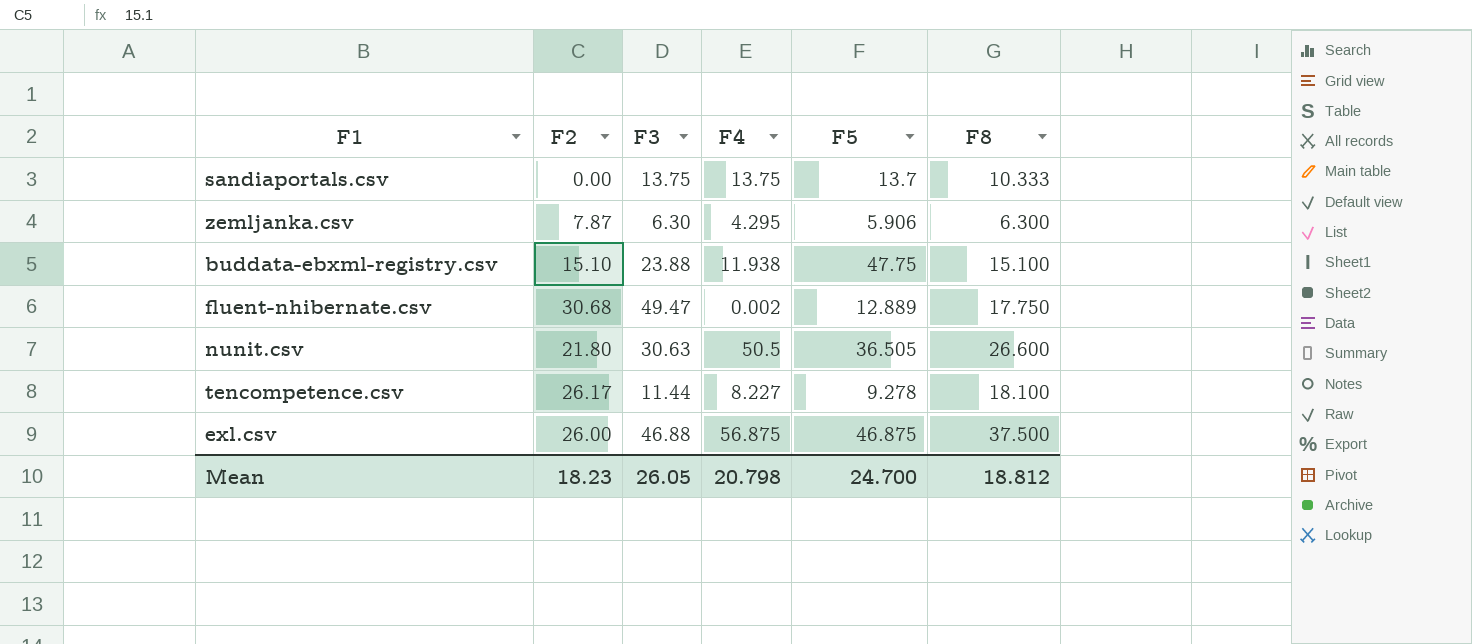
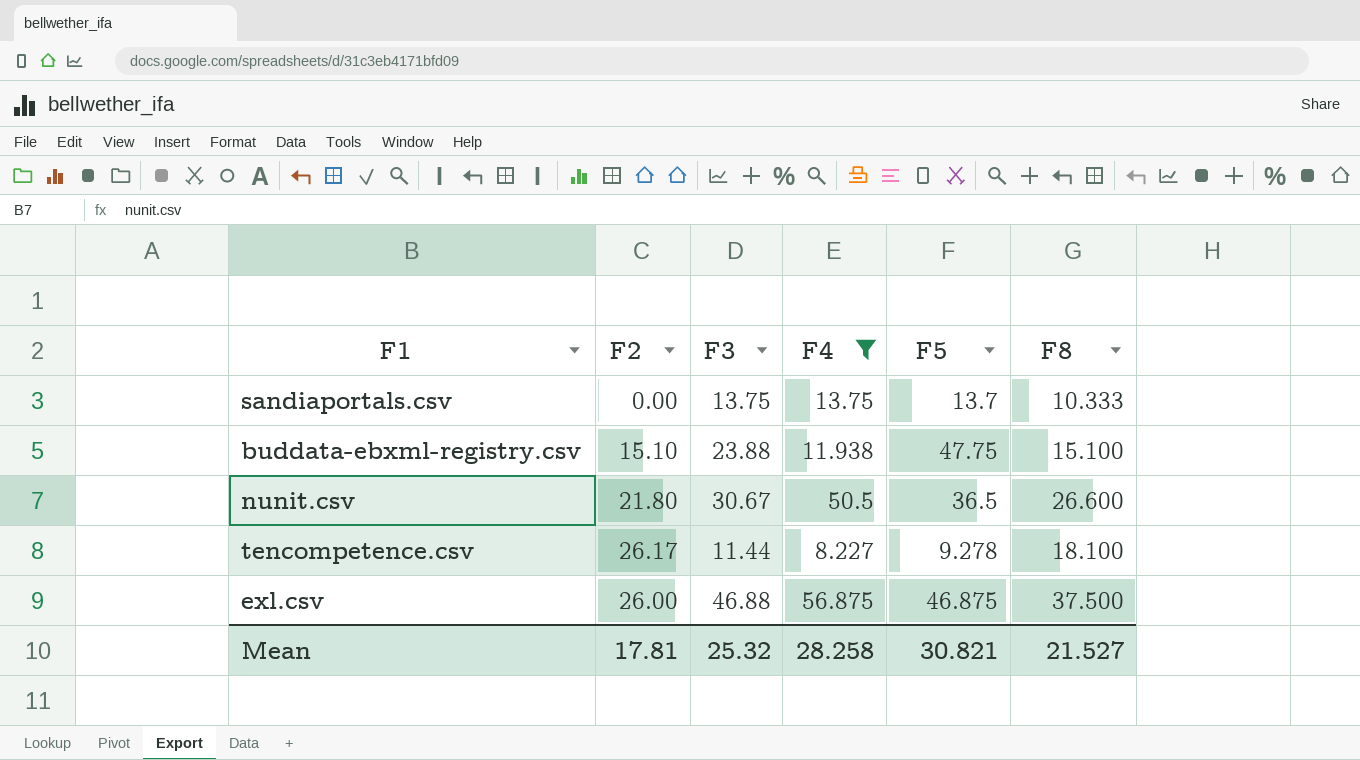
filter: none -> F4 >= 8.227
nunit.csv | F3: 30.63 -> 30.67
nunit.csv | F5: 36.505 -> 36.5
Mean | F2: 18.23 -> 17.81
Mean | F3: 26.05 -> 25.32
Mean | F4: 20.798 -> 28.258
Mean | F5: 24.700 -> 30.821
Mean | F8: 18.812 -> 21.527

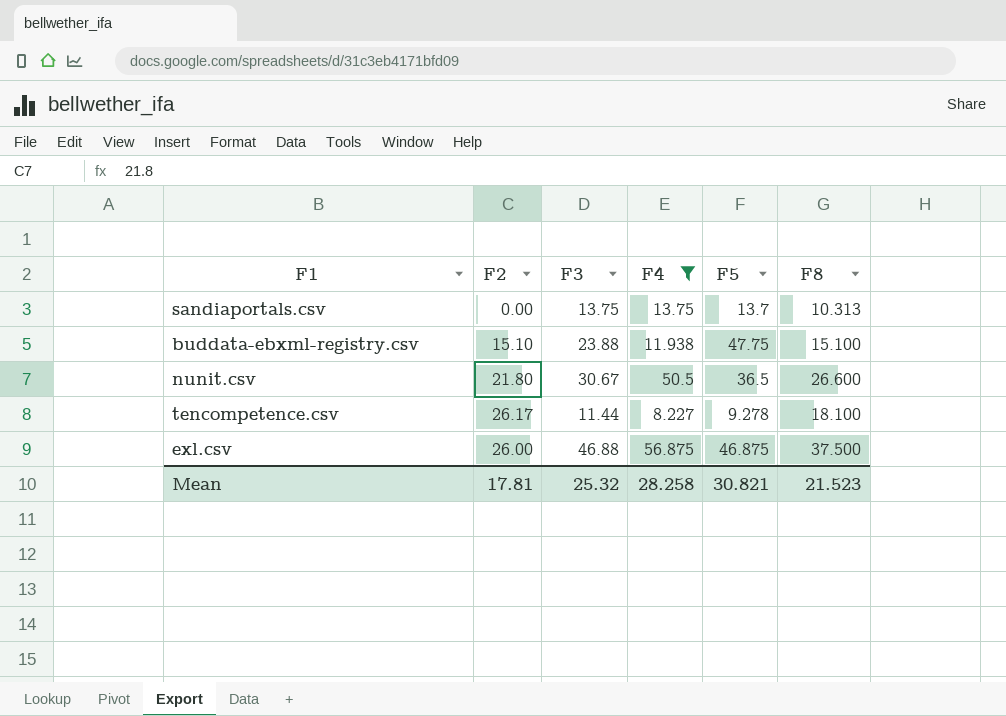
sandiaportals.csv | F8: 10.333 -> 10.313
Mean | F8: 21.527 -> 21.523

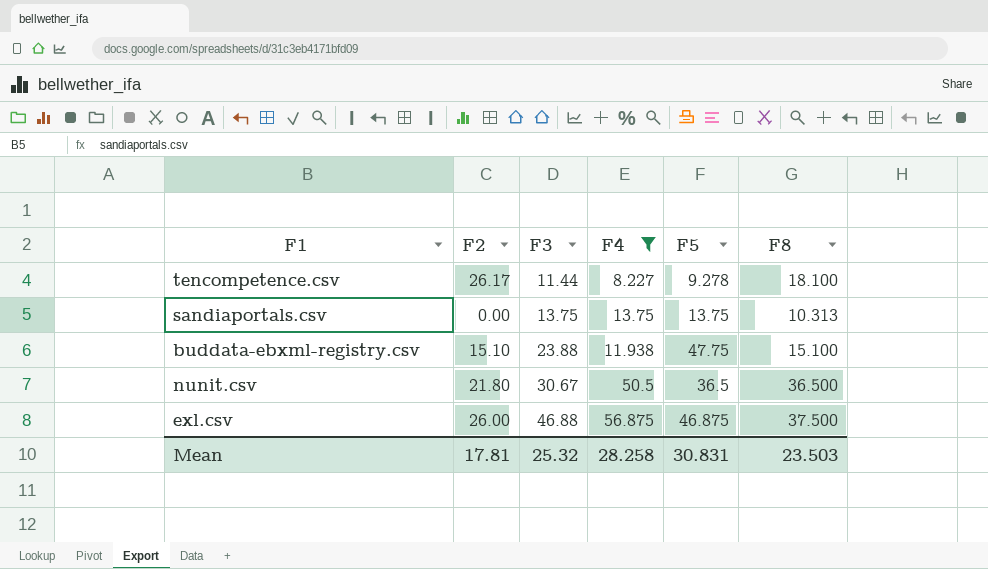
row order: none -> F3 ascending
sandiaportals.csv | F5: 13.7 -> 13.75
nunit.csv | F8: 26.600 -> 36.500
Mean | F5: 30.821 -> 30.831
Mean | F8: 21.523 -> 23.503

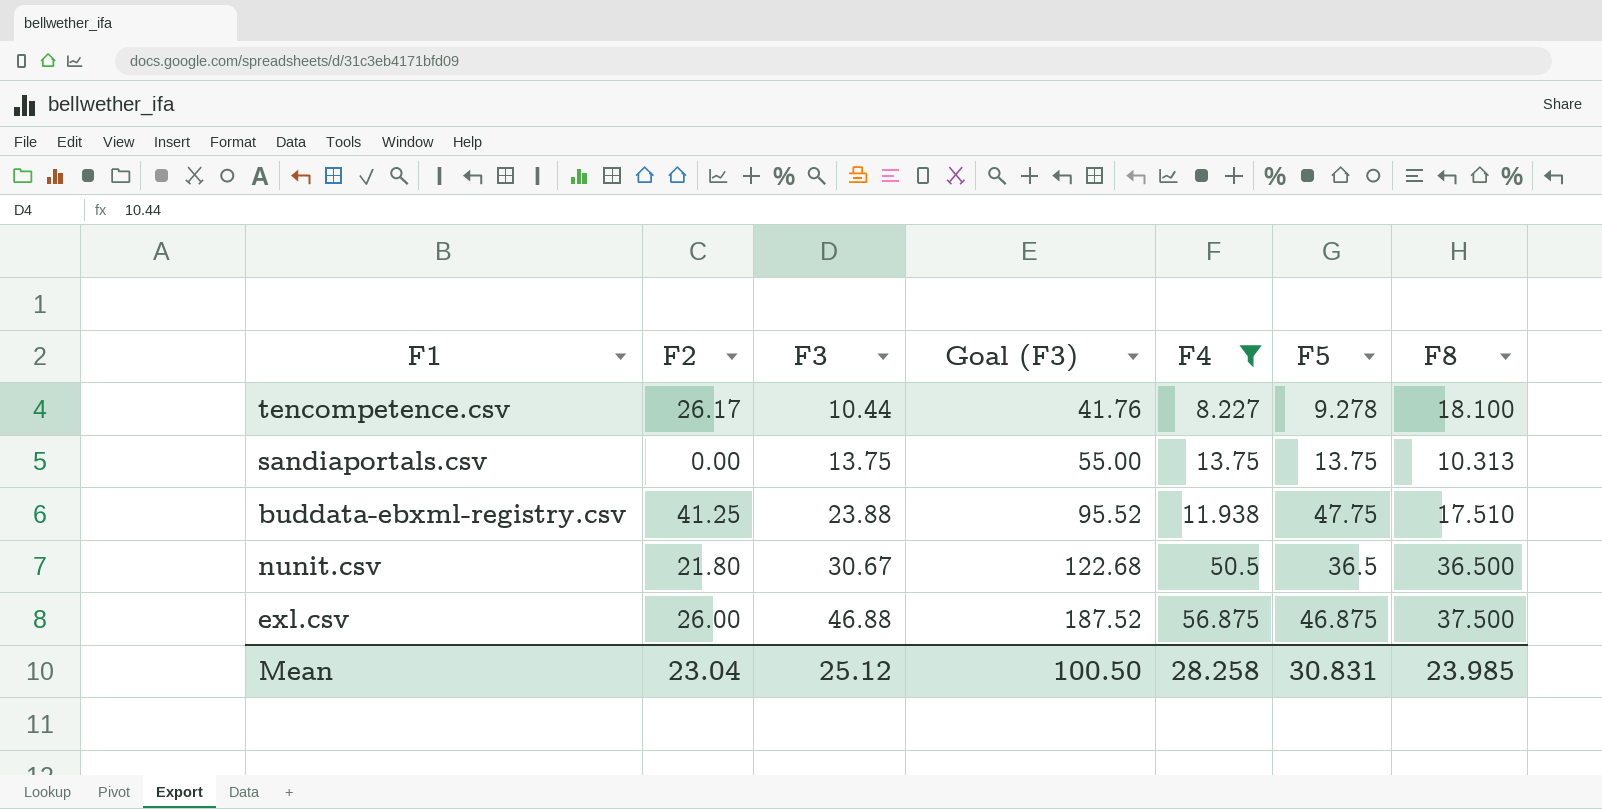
column Goal (F3) | formula: none -> [F3] * 4
tencompetence.csv | F3: 11.44 -> 10.44
buddata-ebxml-registry.csv | F2: 15.10 -> 41.25
buddata-ebxml-registry.csv | F8: 15.100 -> 17.510
Mean | F2: 17.81 -> 23.04
Mean | F3: 25.32 -> 25.12
Mean | F8: 23.503 -> 23.985

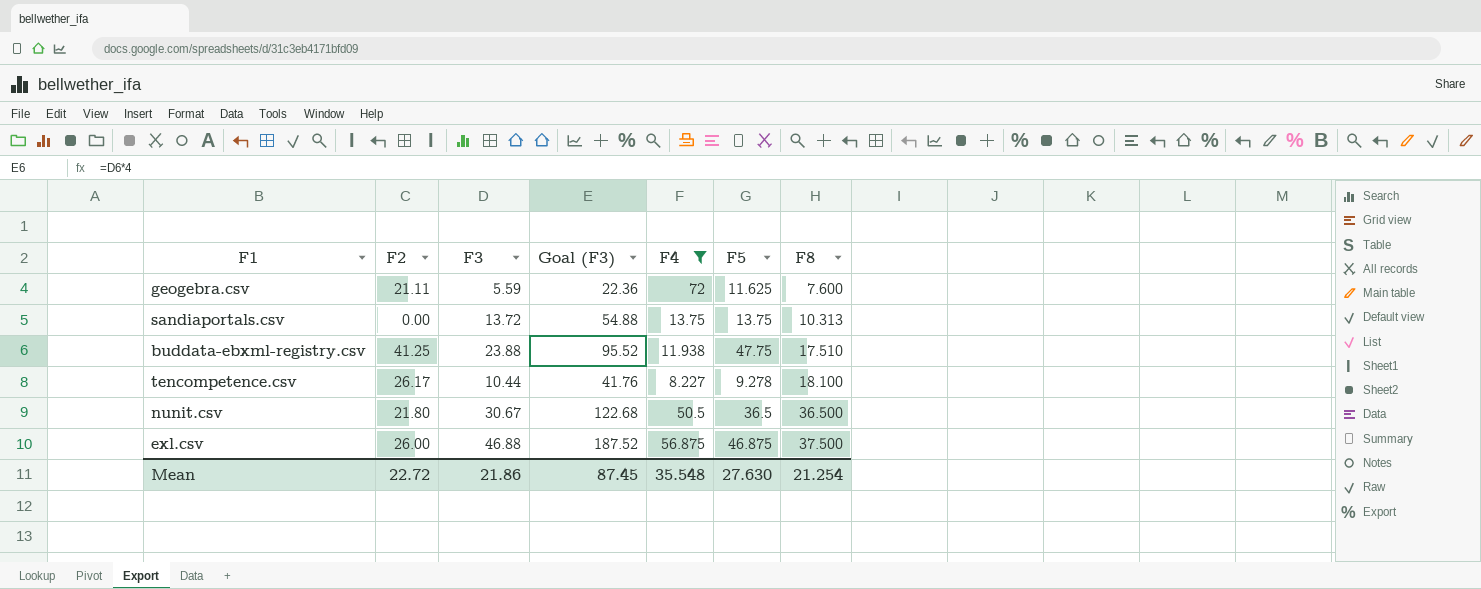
row order: F3 ascending -> F8 ascending
row geogebra.csv: none -> 21.11 | 5.59 | 22.36 | 72 | 11.625 | 7.600
sandiaportals.csv | F3: 13.75 -> 13.72
sandiaportals.csv | Goal (F3): 55.00 -> 54.88
Mean | F2: 23.04 -> 22.72
Mean | F3: 25.12 -> 21.86
Mean | Goal (F3): 100.50 -> 87.45
Mean | F4: 28.258 -> 35.548
Mean | F5: 30.831 -> 27.630
Mean | F8: 23.985 -> 21.254

